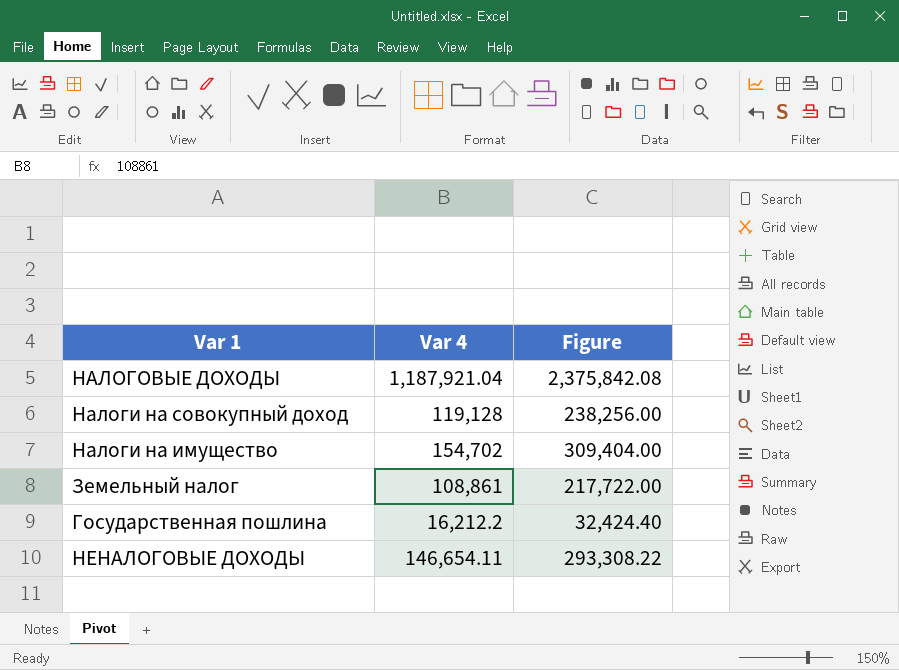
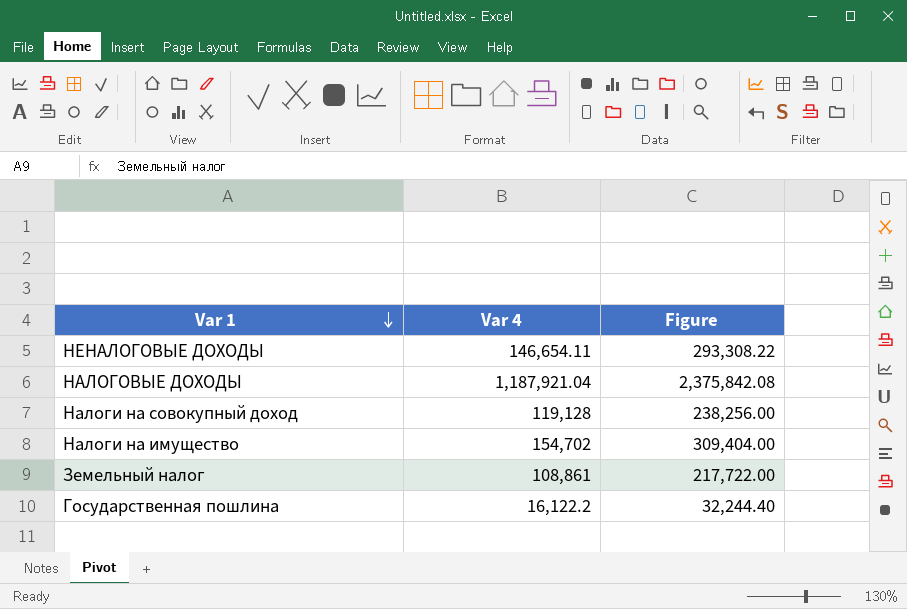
row order: none -> Var 1 descending
Государственная пошлина | Var 4: 16,212.2 -> 16,122.2
Государственная пошлина | Figure: 32,424.40 -> 32,244.40

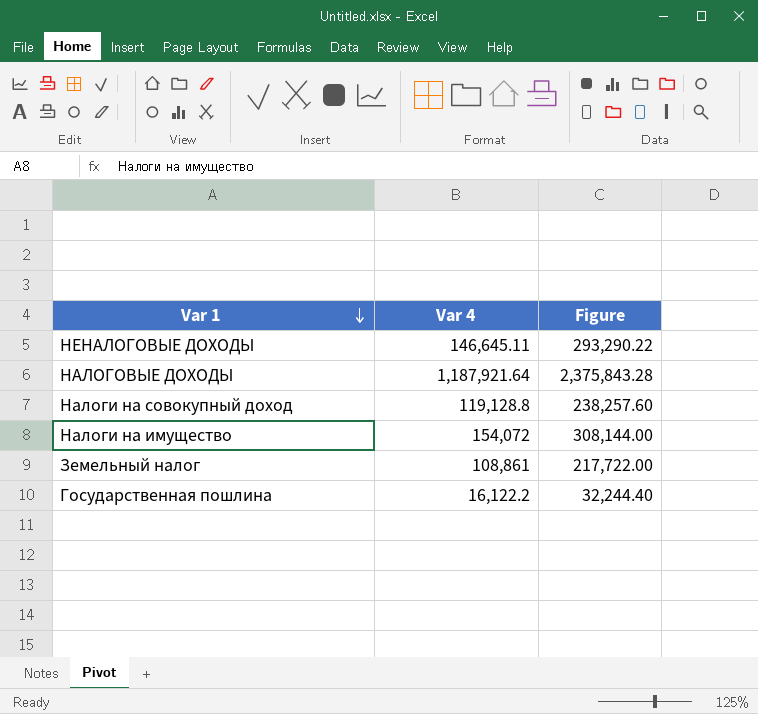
НЕНАЛОГОВЫЕ ДОХОДЫ | Var 4: 146,654.11 -> 146,645.11
НЕНАЛОГОВЫЕ ДОХОДЫ | Figure: 293,308.22 -> 293,290.22
НАЛОГОВЫЕ ДОХОДЫ | Var 4: 1,187,921.04 -> 1,187,921.64
НАЛОГОВЫЕ ДОХОДЫ | Figure: 2,375,842.08 -> 2,375,843.28
Налоги на совокупный доход | Var 4: 119,128 -> 119,128.8
Налоги на совокупный доход | Figure: 238,256.00 -> 238,257.60
Налоги на имущество | Var 4: 154,702 -> 154,072
Налоги на имущество | Figure: 309,404.00 -> 308,144.00

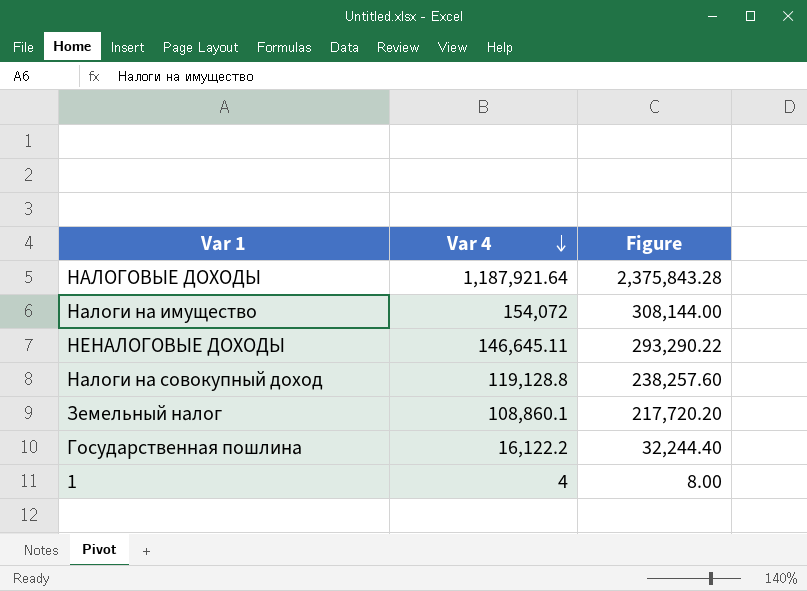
row order: Var 1 descending -> Var 4 descending
Земельный налог | Var 4: 108,861 -> 108,860.1
Земельный налог | Figure: 217,722.00 -> 217,720.20
row 1: none -> 4 | 8.00

